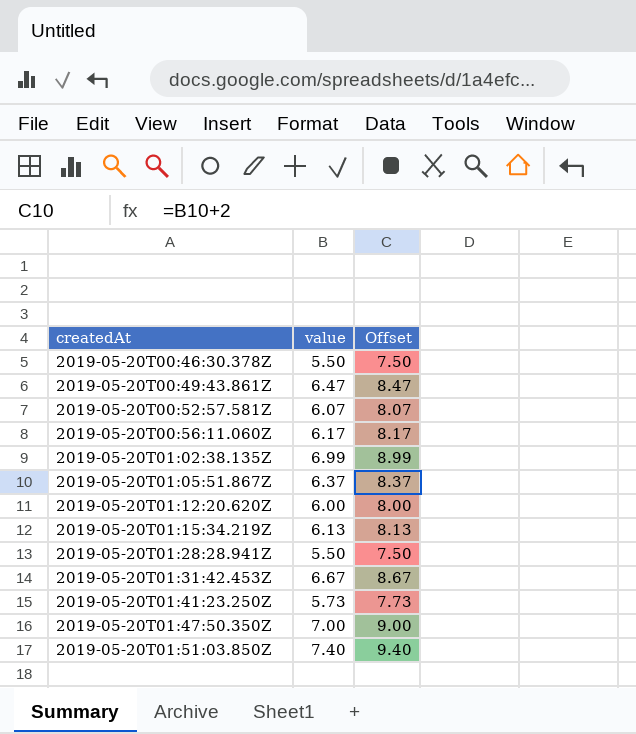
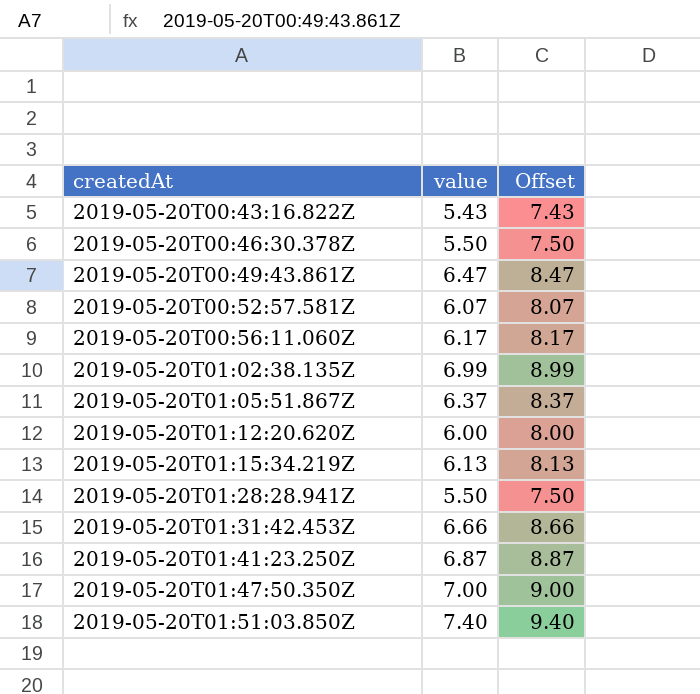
row 2019-05-20T00:43:16.822Z: none -> 5.43 | 7.43
2019-05-20T01:31:42.453Z | value: 6.67 -> 6.66
2019-05-20T01:31:42.453Z | Offset: 8.67 -> 8.66
2019-05-20T01:41:23.250Z | value: 5.73 -> 6.87
2019-05-20T01:41:23.250Z | Offset: 7.73 -> 8.87

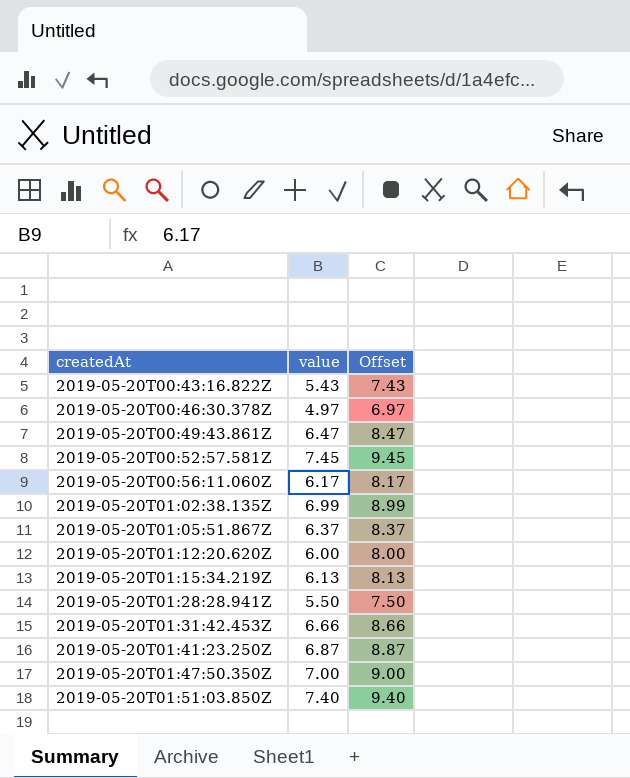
2019-05-20T00:46:30.378Z | value: 5.50 -> 4.97
2019-05-20T00:46:30.378Z | Offset: 7.50 -> 6.97
2019-05-20T00:52:57.581Z | value: 6.07 -> 7.45
2019-05-20T00:52:57.581Z | Offset: 8.07 -> 9.45

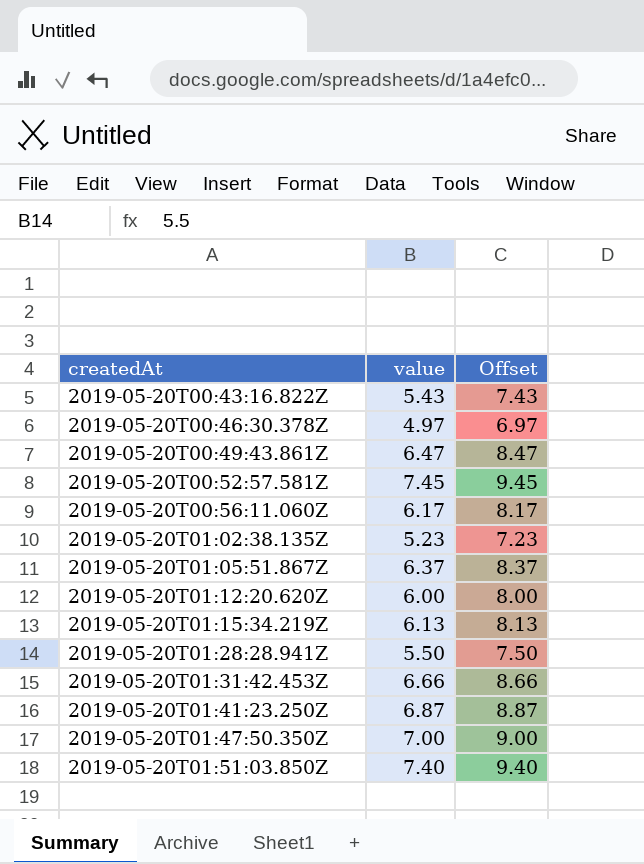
2019-05-20T01:02:38.135Z | value: 6.99 -> 5.23
2019-05-20T01:02:38.135Z | Offset: 8.99 -> 7.23

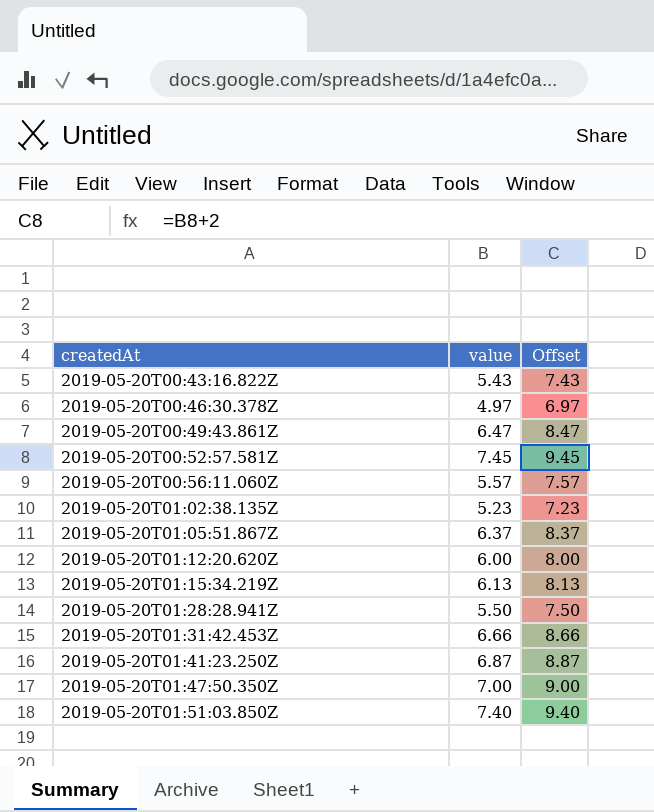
2019-05-20T00:56:11.060Z | value: 6.17 -> 5.57
2019-05-20T00:56:11.060Z | Offset: 8.17 -> 7.57

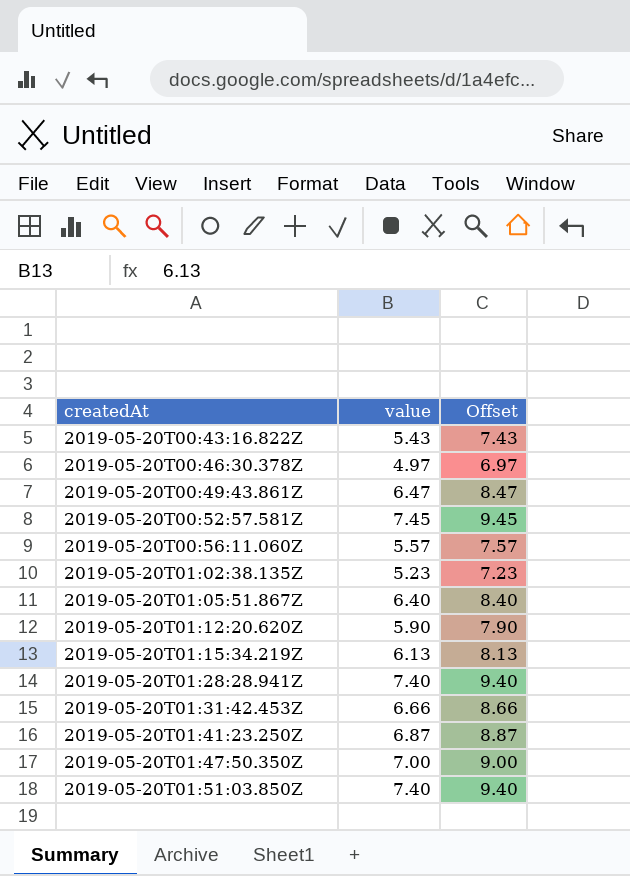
2019-05-20T01:05:51.867Z | value: 6.37 -> 6.40
2019-05-20T01:05:51.867Z | Offset: 8.37 -> 8.40
2019-05-20T01:12:20.620Z | value: 6.00 -> 5.90
2019-05-20T01:12:20.620Z | Offset: 8.00 -> 7.90
2019-05-20T01:28:28.941Z | value: 5.50 -> 7.40
2019-05-20T01:28:28.941Z | Offset: 7.50 -> 9.40

